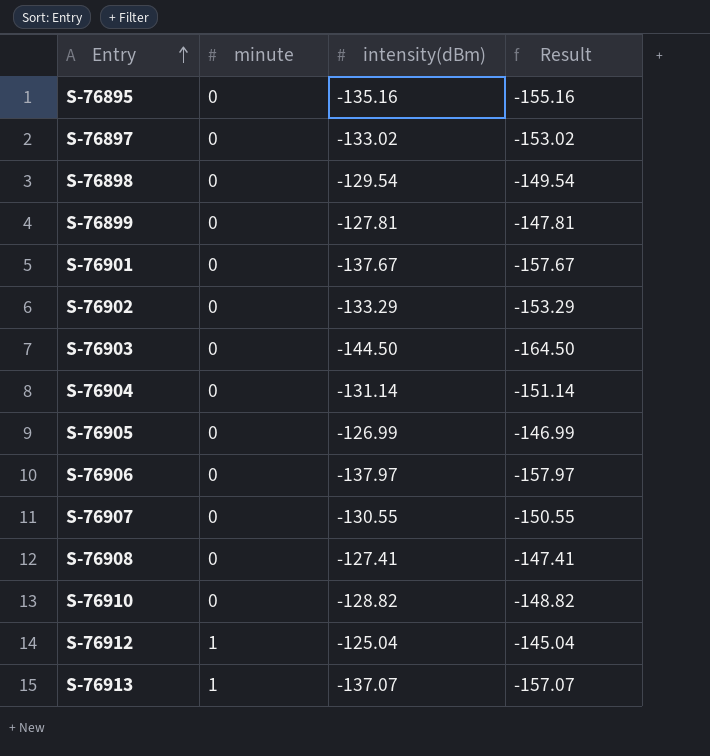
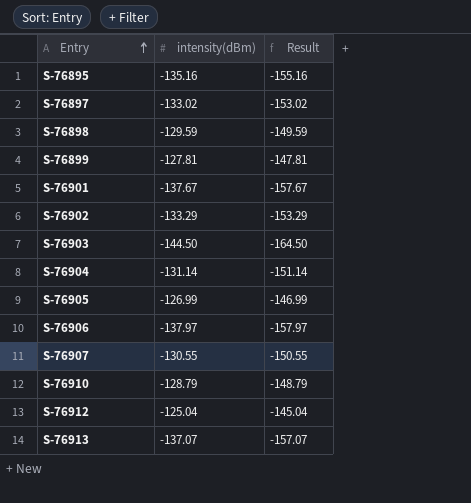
column minute | position: 2 -> none
row S-76908: 0 | -127.41 | -147.41 -> none
S-76898 | intensity(dBm): -129.54 -> -129.59
S-76898 | Result: -149.54 -> -149.59
S-76910 | intensity(dBm): -128.82 -> -128.79
S-76910 | Result: -148.82 -> -148.79

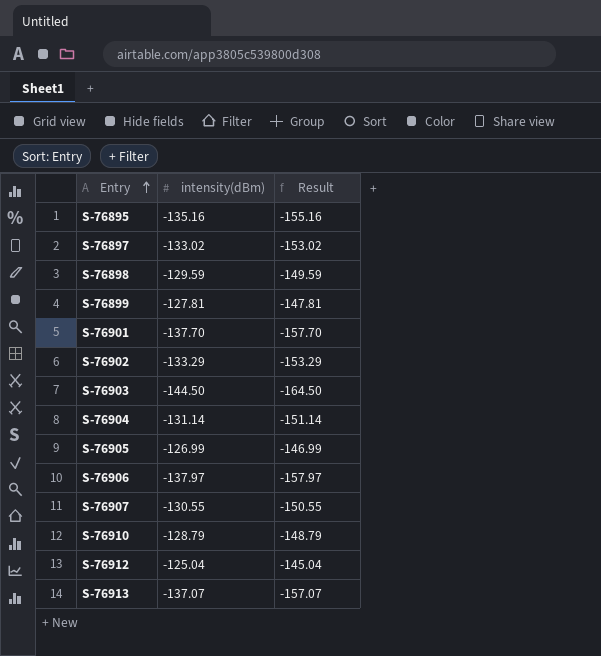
S-76901 | intensity(dBm): -137.67 -> -137.70
S-76901 | Result: -157.67 -> -157.70

